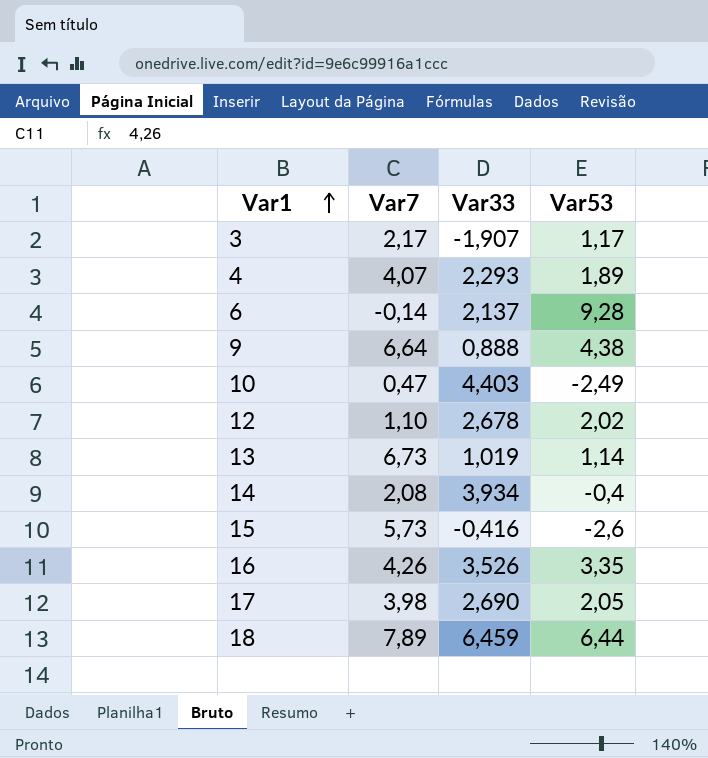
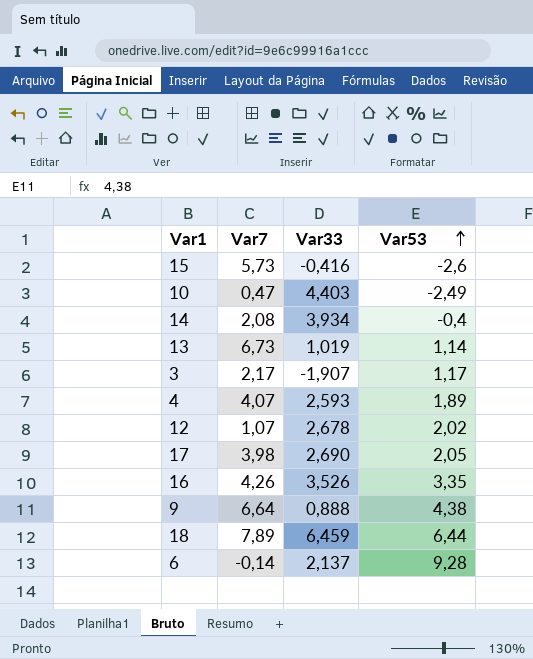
row order: Var1 ascending -> Var53 ascending
4 | Var33: 2,293 -> 2,593
12 | Var7: 1,10 -> 1,07

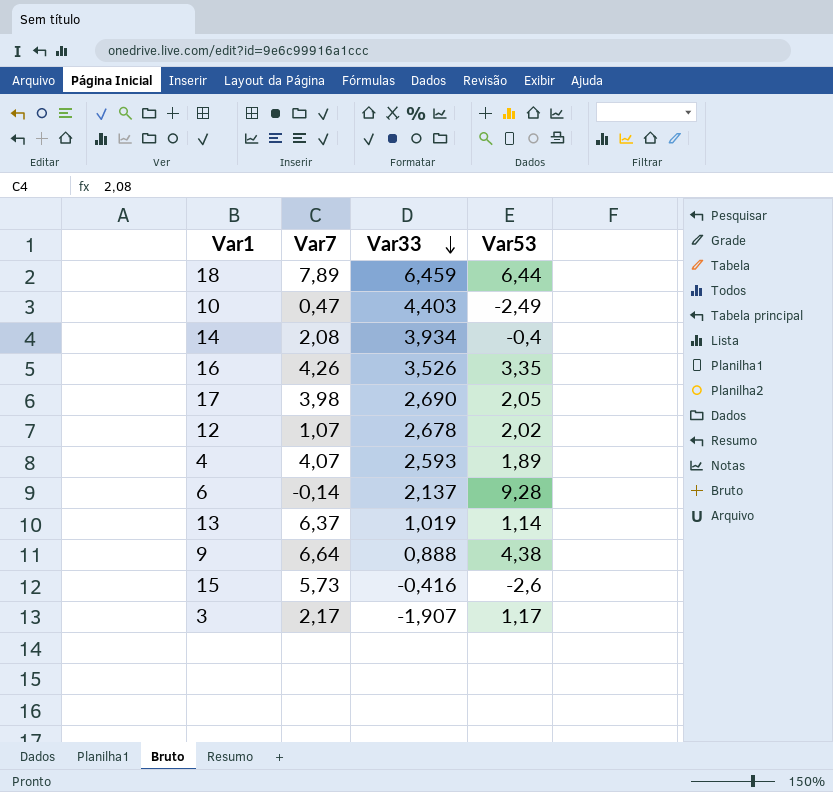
row order: Var53 ascending -> Var33 descending
13 | Var7: 6,73 -> 6,37

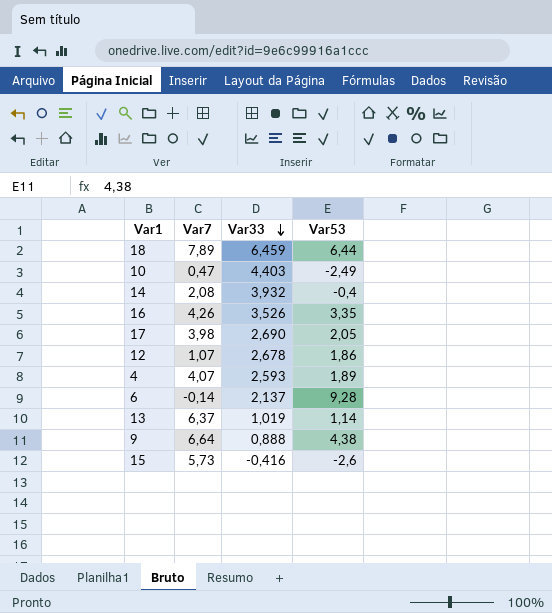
row 3: 2,17 | -1,907 | 1,17 -> none
14 | Var33: 3,934 -> 3,932
12 | Var53: 2,02 -> 1,86

